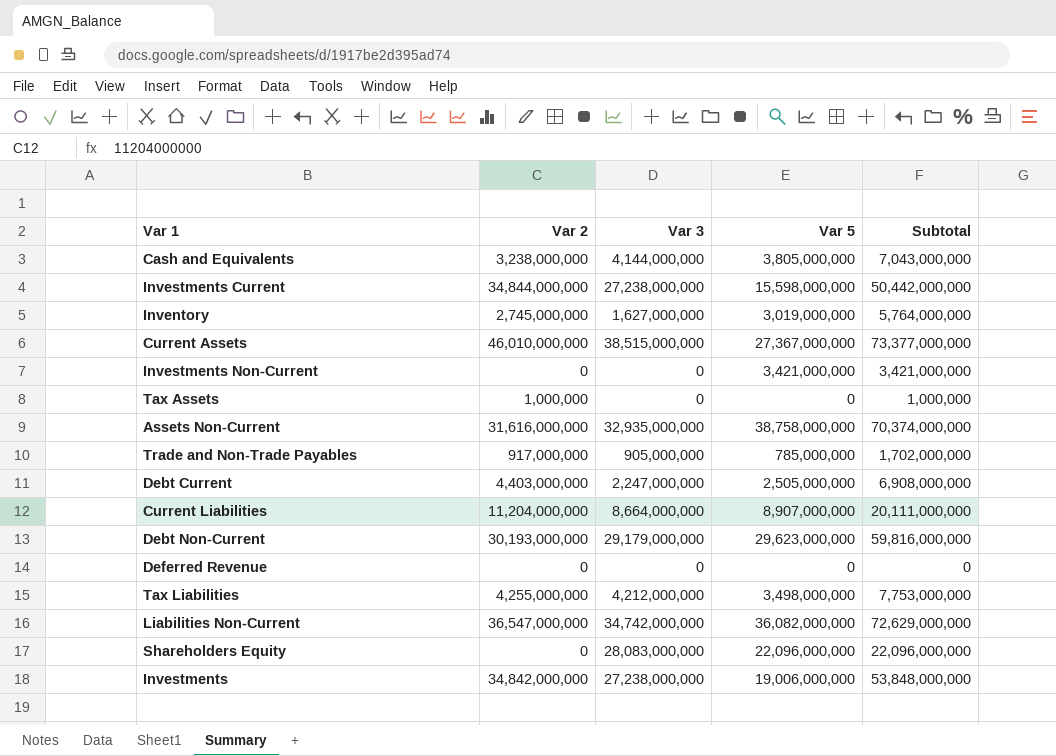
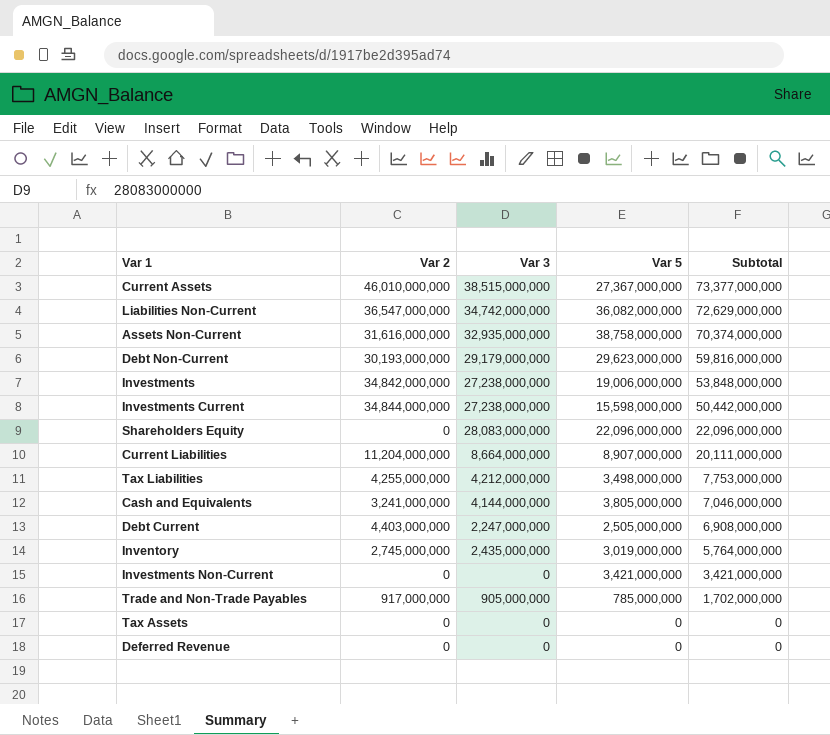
row order: none -> Subtotal descending
Cash and Equivalents | Var 2: 3,238,000,000 -> 3,241,000,000
Cash and Equivalents | Subtotal: 7,043,000,000 -> 7,046,000,000
Inventory | Var 3: 1,627,000,000 -> 2,435,000,000
Tax Assets | Var 2: 1,000,000 -> 0
Tax Assets | Subtotal: 1,000,000 -> 0

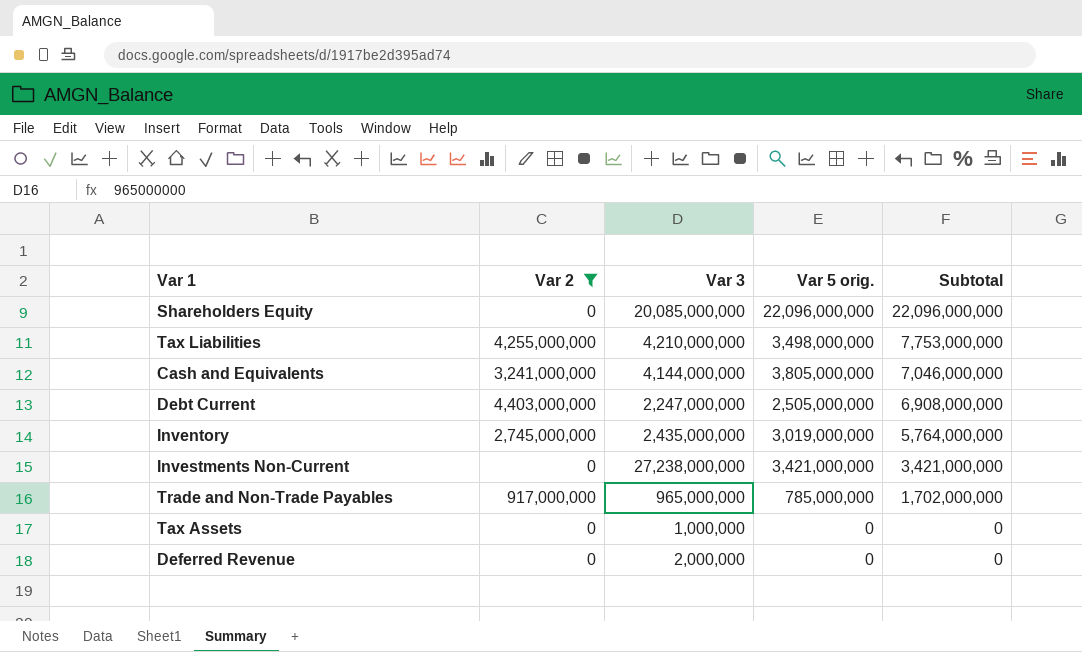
filter: none -> Var 2 <= 4,403,000,000
column name: Var 5 -> Var 5 orig.
Shareholders Equity | Var 3: 28,083,000,000 -> 20,085,000,000
Tax Liabilities | Var 3: 4,212,000,000 -> 4,210,000,000
Investments Non-Current | Var 3: 0 -> 27,238,000,000
Trade and Non-Trade Payables | Var 3: 905,000,000 -> 965,000,000
Tax Assets | Var 3: 0 -> 1,000,000
Deferred Revenue | Var 3: 0 -> 2,000,000

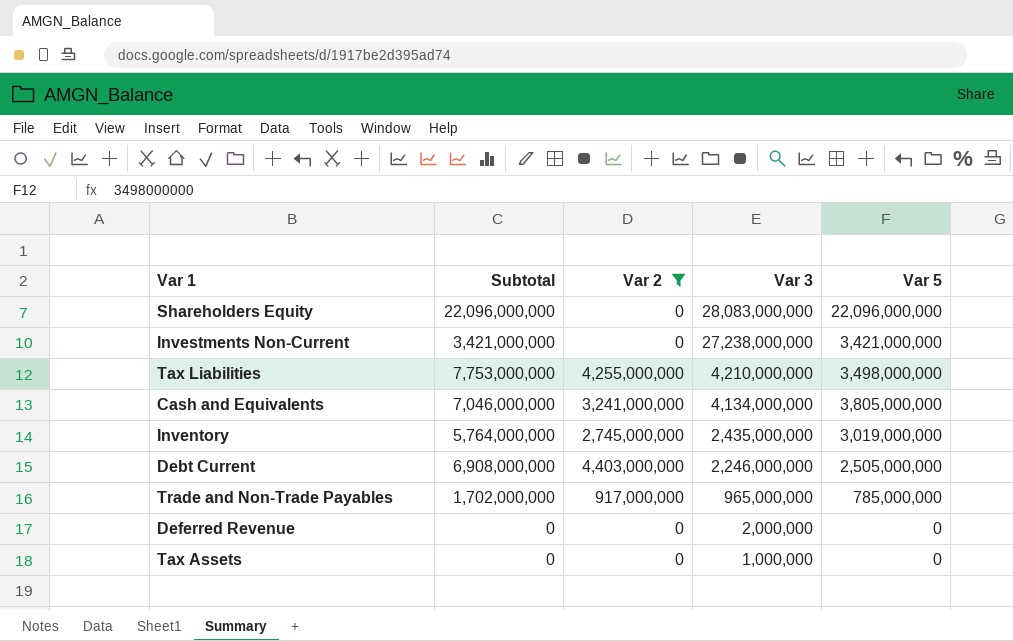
row order: Subtotal descending -> Var 3 descending
column Subtotal | position: 5 -> 2
column name: Var 5 orig. -> Var 5
Shareholders Equity | Var 3: 20,085,000,000 -> 28,083,000,000
Cash and Equivalents | Var 3: 4,144,000,000 -> 4,134,000,000
Debt Current | Var 3: 2,247,000,000 -> 2,246,000,000

